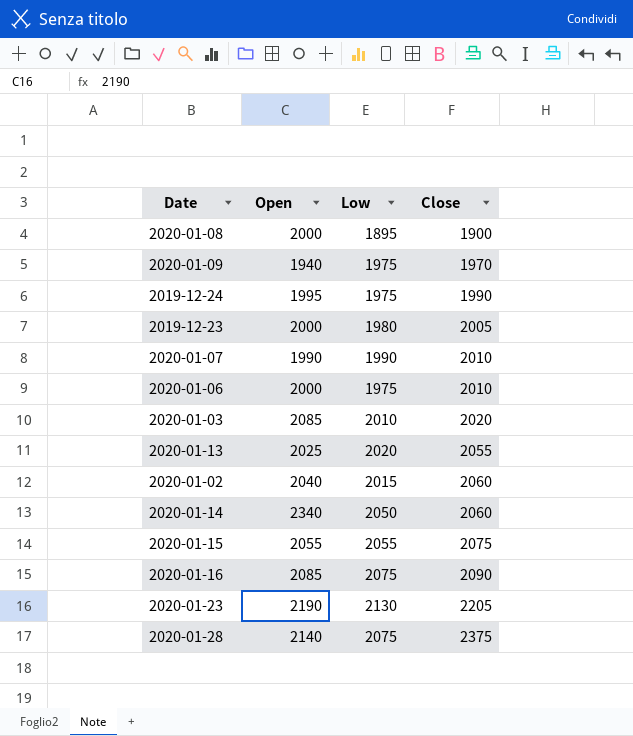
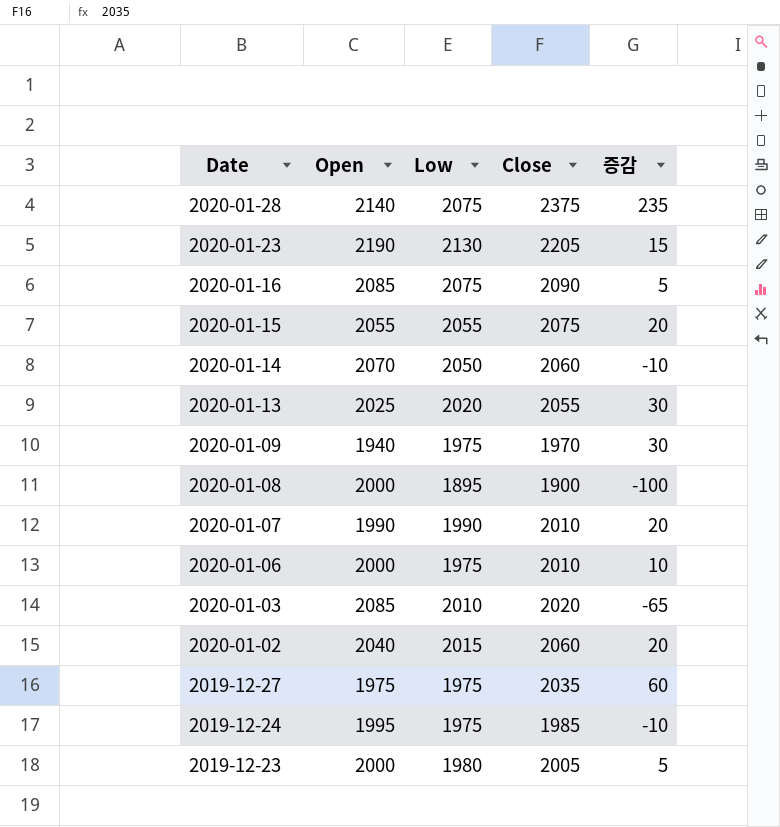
row order: Close ascending -> Date descending
column 증감 | formula: none -> [Close] - [Open]
2020-01-14 | Open: 2340 -> 2070
row 2019-12-27: none -> 1975 | 1975 | 2035 | 60
2019-12-24 | Close: 1990 -> 1985

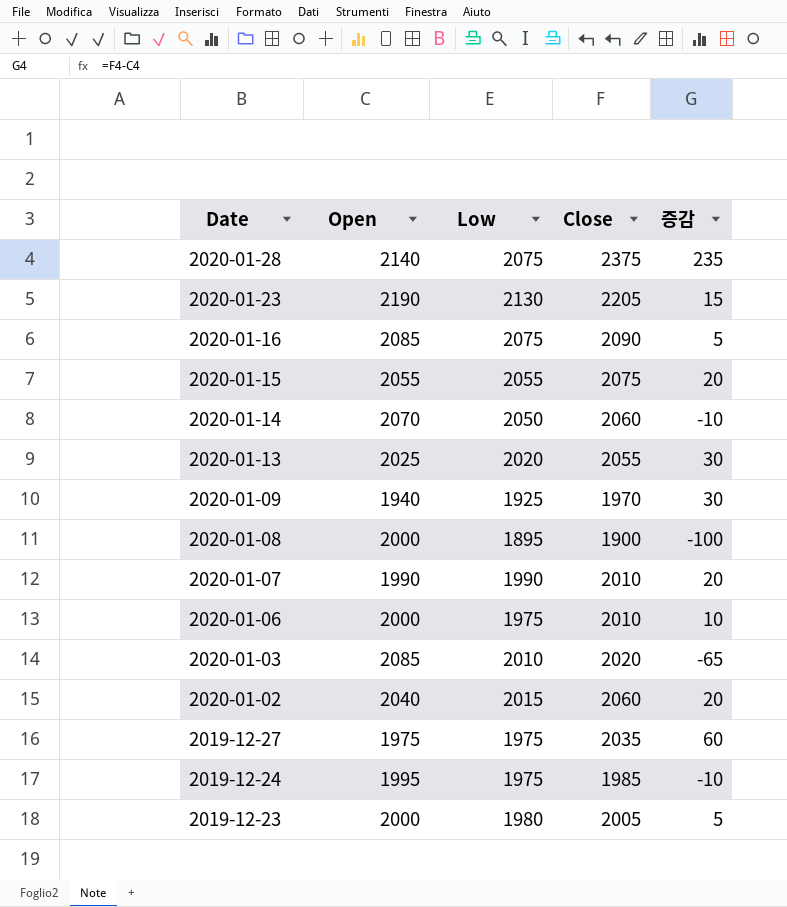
2020-01-09 | Low: 1975 -> 1925

